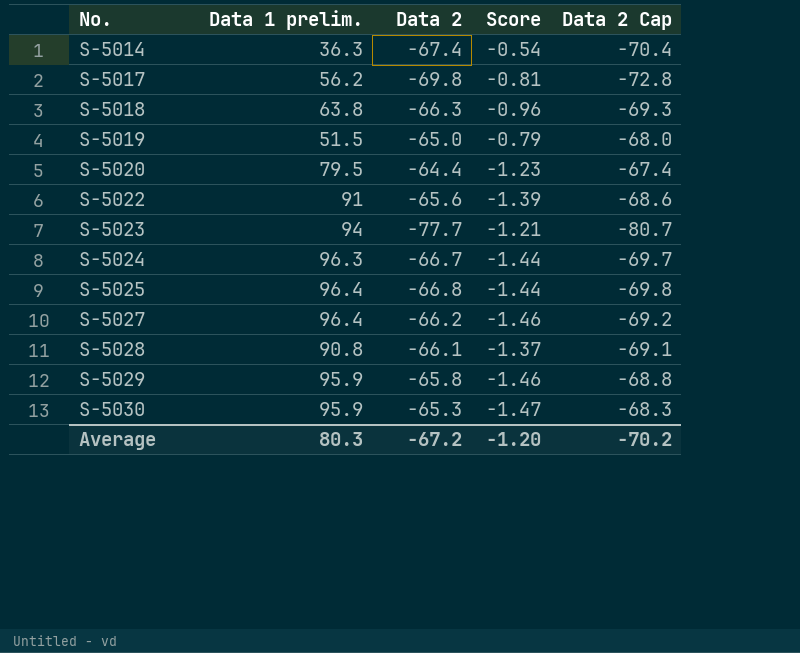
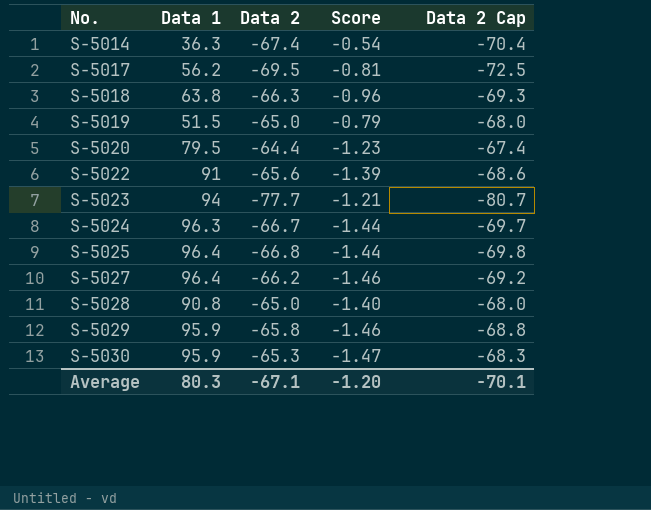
column name: Data 1 prelim. -> Data 1
S-5017 | Data 2: -69.8 -> -69.5
S-5017 | Data 2 Cap: -72.8 -> -72.5
S-5028 | Data 2: -66.1 -> -65.0
S-5028 | Score: -1.37 -> -1.40
S-5028 | Data 2 Cap: -69.1 -> -68.0
Average | Data 2: -67.2 -> -67.1
Average | Data 2 Cap: -70.2 -> -70.1

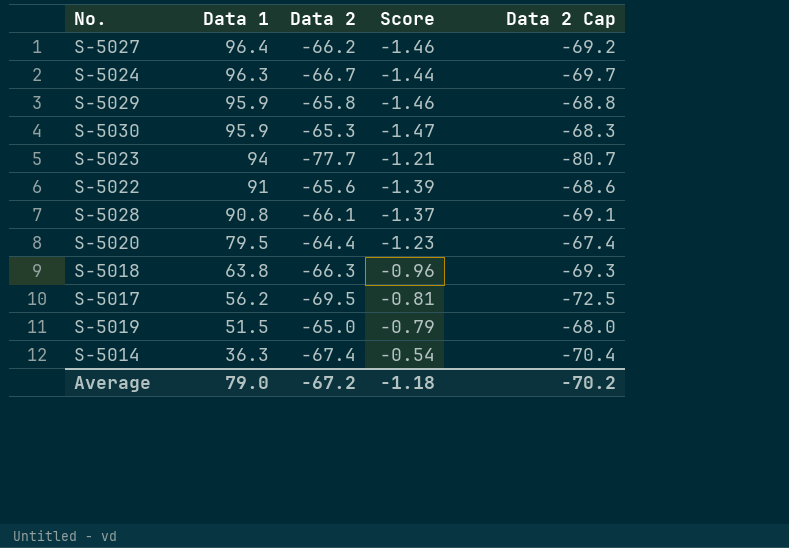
row order: No. ascending -> Data 1 descending
row S-5025: 96.4 | -66.8 | -1.44 | -69.8 -> none
S-5028 | Data 2: -65.0 -> -66.1
S-5028 | Score: -1.40 -> -1.37
S-5028 | Data 2 Cap: -68.0 -> -69.1
Average | Data 1: 80.3 -> 79.0
Average | Data 2: -67.1 -> -67.2
Average | Score: -1.20 -> -1.18
Average | Data 2 Cap: -70.1 -> -70.2

